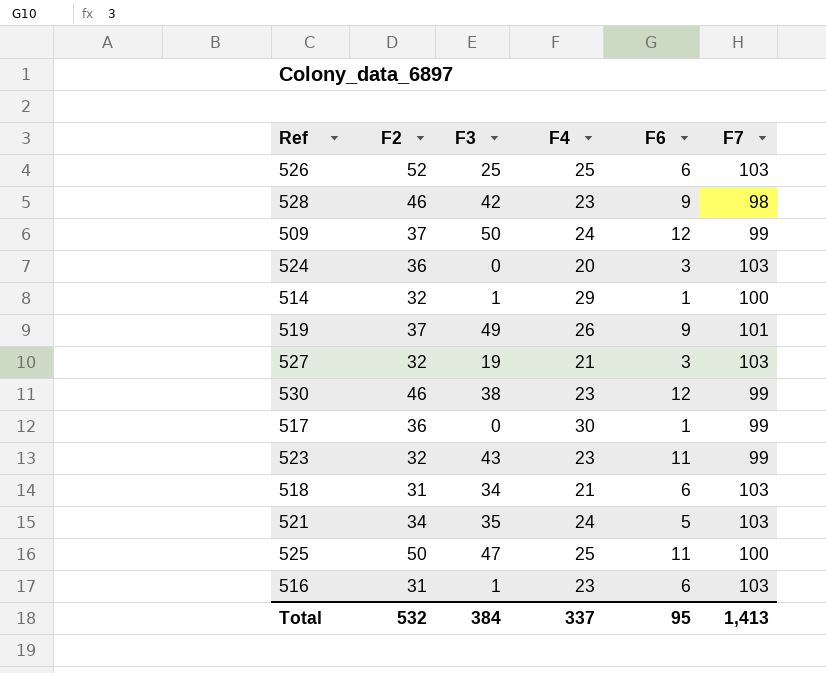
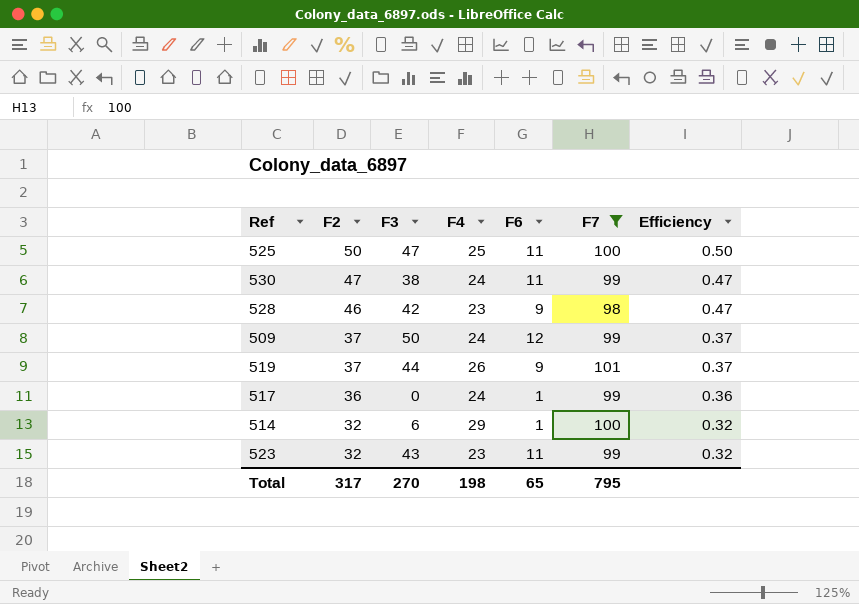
filter: none -> F7 != 103
row order: none -> F2 descending
column Efficiency | formula: none -> [F2] / [F7]
530 | F2: 46 -> 47
530 | F4: 23 -> 24
530 | F6: 12 -> 11
519 | F3: 49 -> 44
517 | F4: 30 -> 24
514 | F3: 1 -> 6
Total | F2: 532 -> 317
Total | F3: 384 -> 270
Total | F4: 337 -> 198
Total | F6: 95 -> 65
Total | F7: 1,413 -> 795

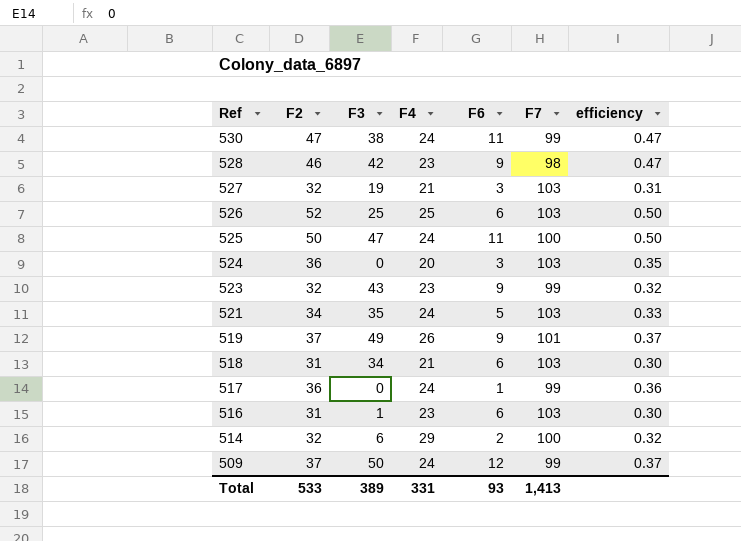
filter: F7 != 103 -> none
row order: F2 descending -> Ref descending
column name: Efficiency -> efficiency
525 | F4: 25 -> 24
523 | F6: 11 -> 9
519 | F3: 44 -> 49
514 | F6: 1 -> 2
Total | F2: 317 -> 533
Total | F3: 270 -> 389
Total | F4: 198 -> 331
Total | F6: 65 -> 93
Total | F7: 795 -> 1,413

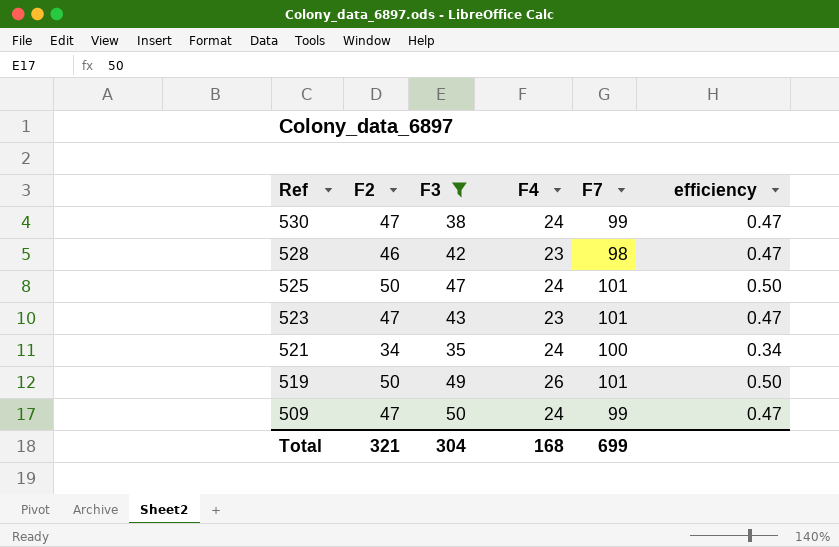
filter: none -> F3 >= 35
column F6 | position: 5 -> none
525 | F7: 100 -> 101
523 | F2: 32 -> 47
523 | F7: 99 -> 101
523 | efficiency: 0.32 -> 0.47
521 | F7: 103 -> 100
521 | efficiency: 0.33 -> 0.34
519 | F2: 37 -> 50
519 | efficiency: 0.37 -> 0.50
509 | F2: 37 -> 47
509 | efficiency: 0.37 -> 0.47
Total | F2: 533 -> 321
Total | F3: 389 -> 304
Total | F4: 331 -> 168
Total | F7: 1,413 -> 699

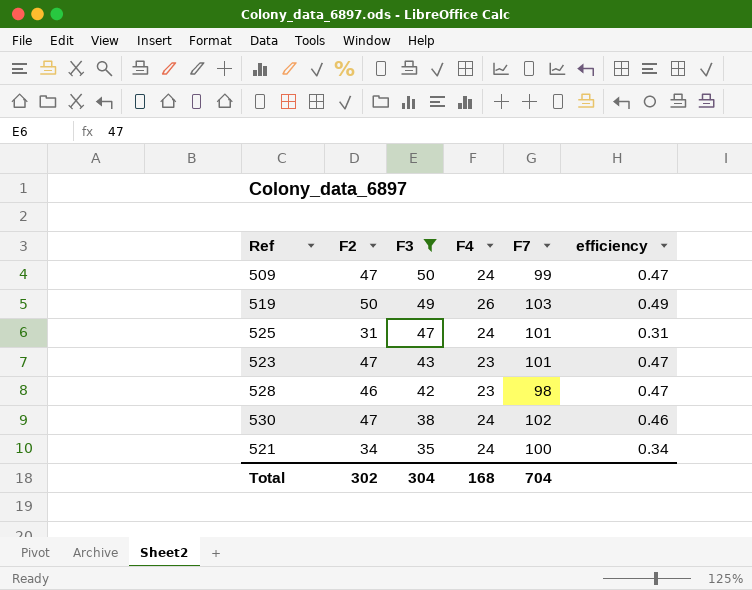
row order: Ref descending -> F3 descending
519 | F7: 101 -> 103
519 | efficiency: 0.50 -> 0.49
525 | F2: 50 -> 31
525 | efficiency: 0.50 -> 0.31
530 | F7: 99 -> 102
530 | efficiency: 0.47 -> 0.46
Total | F2: 321 -> 302
Total | F7: 699 -> 704

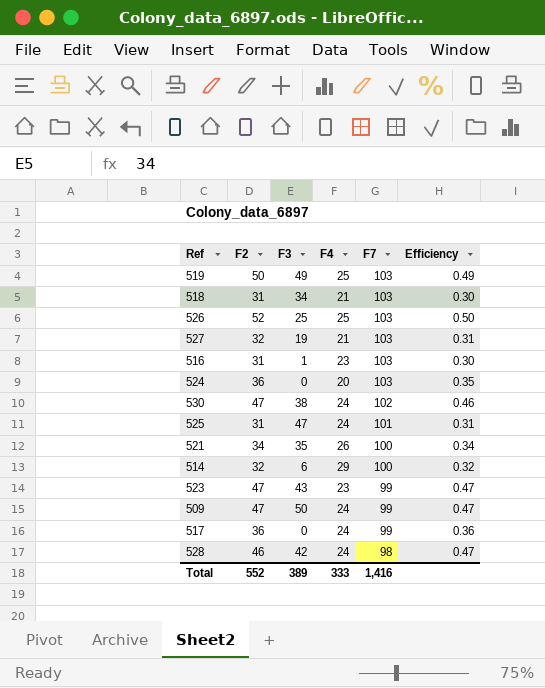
filter: F3 >= 35 -> none
row order: F3 descending -> F7 descending
column name: efficiency -> Efficiency
519 | F4: 26 -> 25
521 | F4: 24 -> 26
523 | F7: 101 -> 99
528 | F4: 23 -> 24
Total | F2: 302 -> 552
Total | F3: 304 -> 389
Total | F4: 168 -> 333
Total | F7: 704 -> 1,416

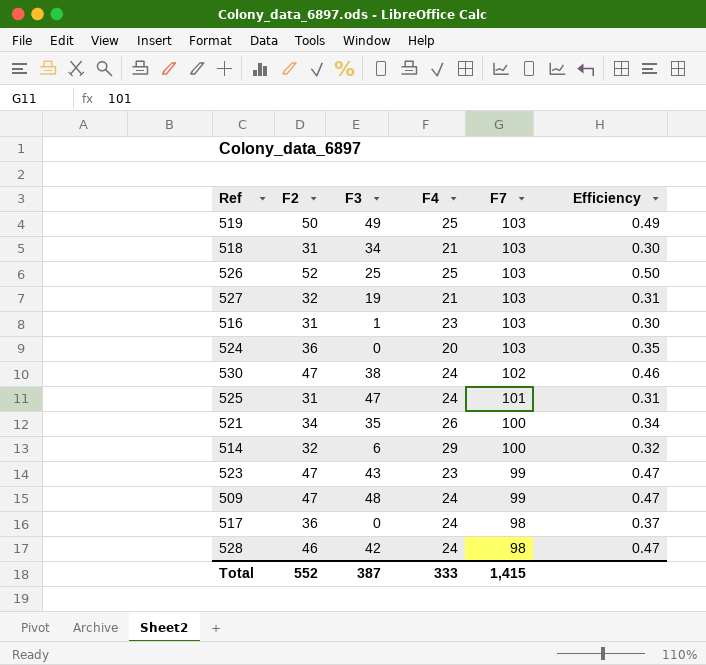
509 | F3: 50 -> 48
517 | F7: 99 -> 98
517 | Efficiency: 0.36 -> 0.37
Total | F3: 389 -> 387
Total | F7: 1,416 -> 1,415

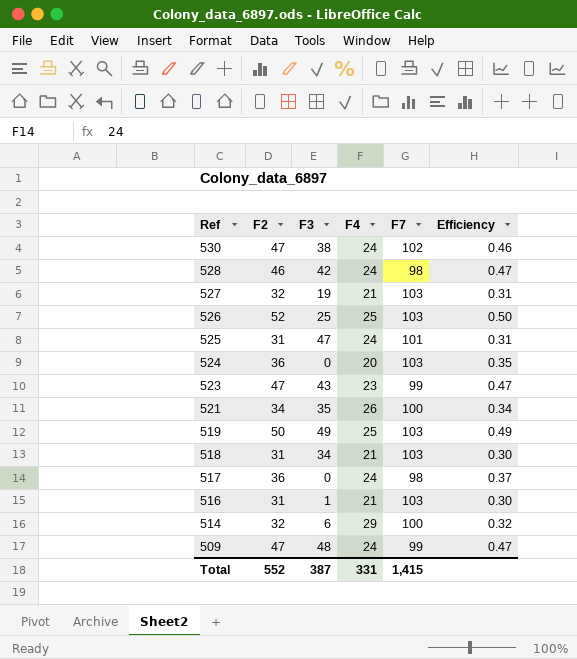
row order: F7 descending -> Ref descending
516 | F4: 23 -> 21
Total | F4: 333 -> 331

